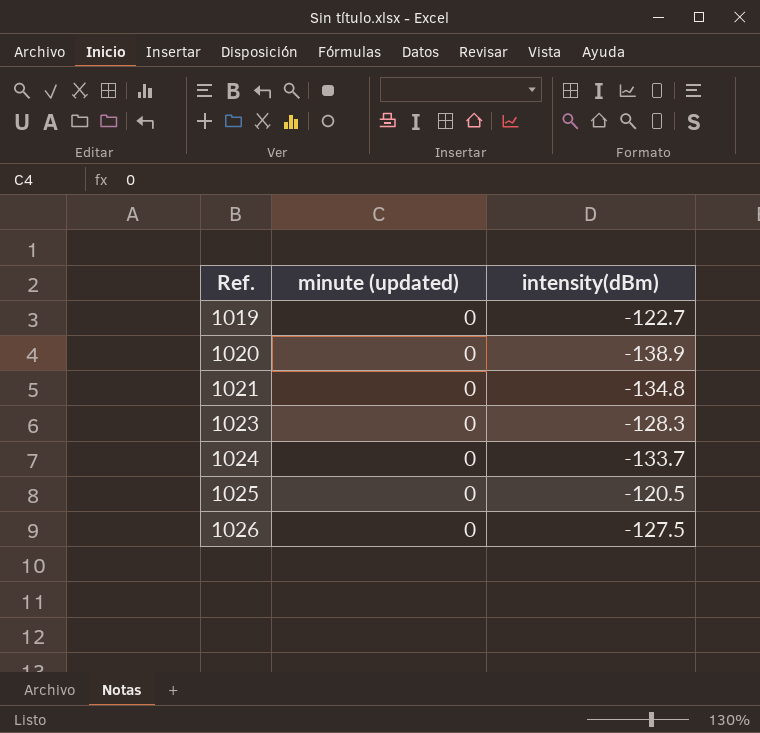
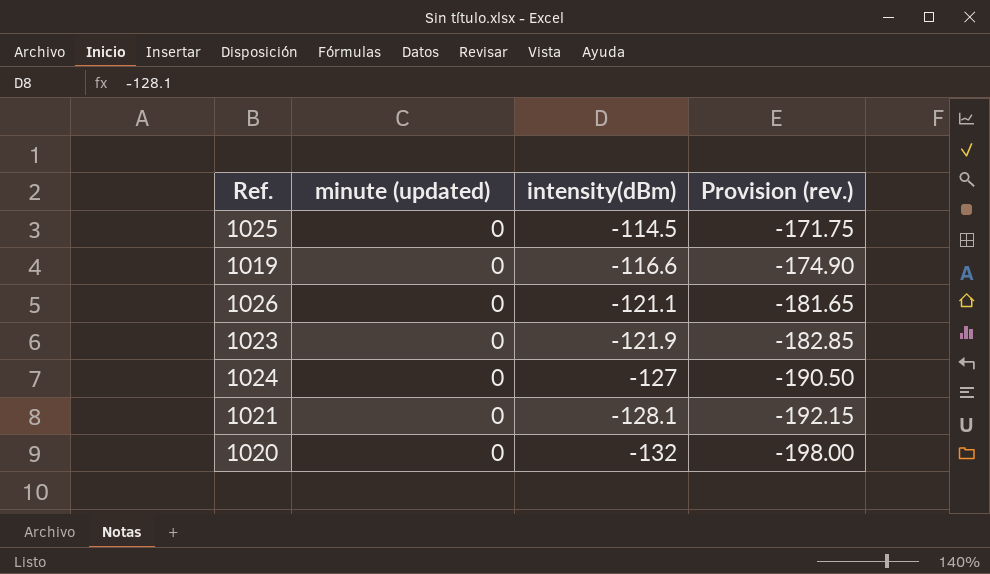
row order: Ref. ascending -> intensity(dBm) descending
column Provision (rev.) | formula: none -> [intensity(dBm)] * 1.5
1025 | intensity(dBm): -120.5 -> -114.5
1019 | intensity(dBm): -122.7 -> -116.6
1026 | intensity(dBm): -127.5 -> -121.1
1023 | intensity(dBm): -128.3 -> -121.9
1024 | intensity(dBm): -133.7 -> -127
1021 | intensity(dBm): -134.8 -> -128.1
1020 | intensity(dBm): -138.9 -> -132

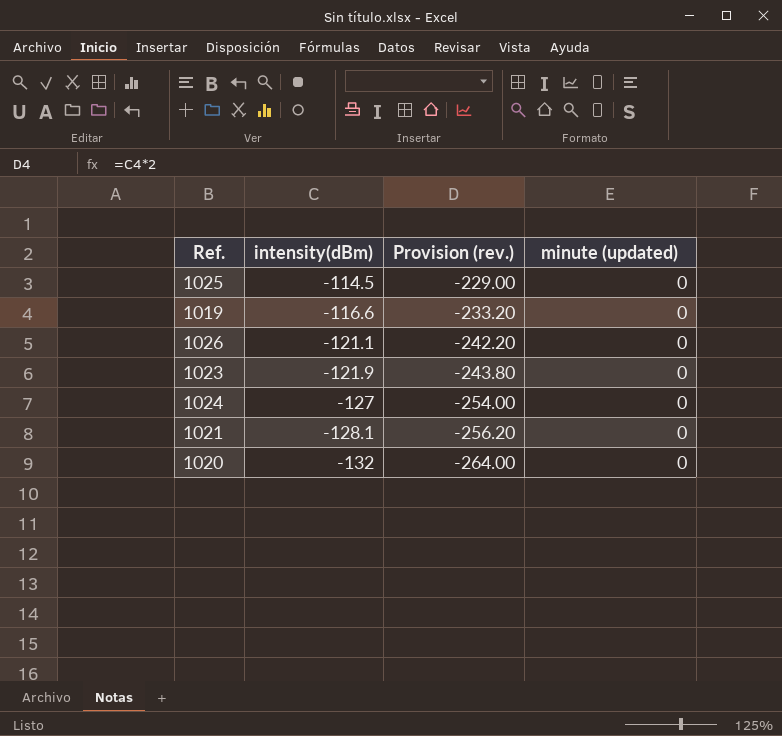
column Provision (rev.) | formula: [intensity(dBm)] * 1.5 -> [intensity(dBm)] * 2
column minute (updated) | position: 2 -> 4

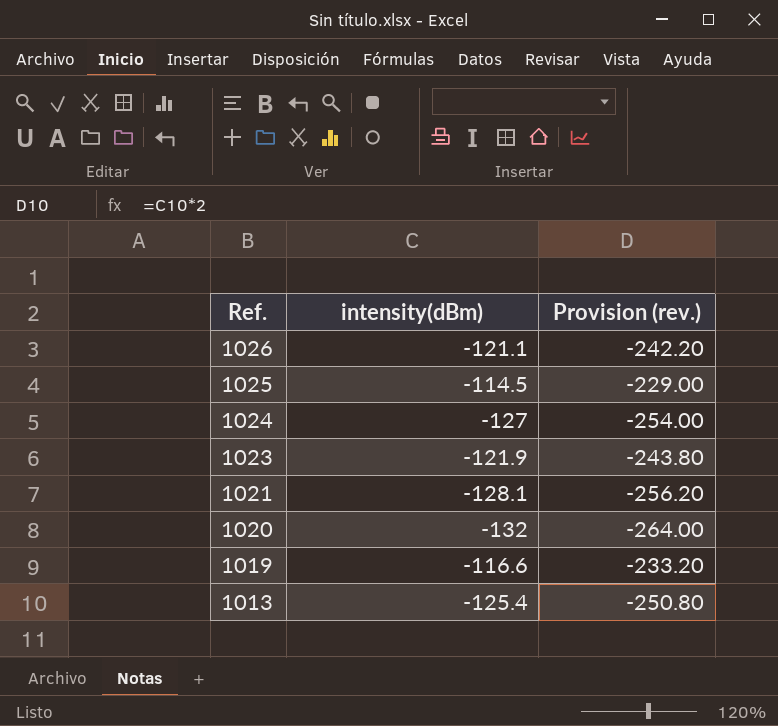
row order: intensity(dBm) descending -> Ref. descending
column minute (updated) | position: 4 -> none
row 1013: none -> -125.4 | -250.80

